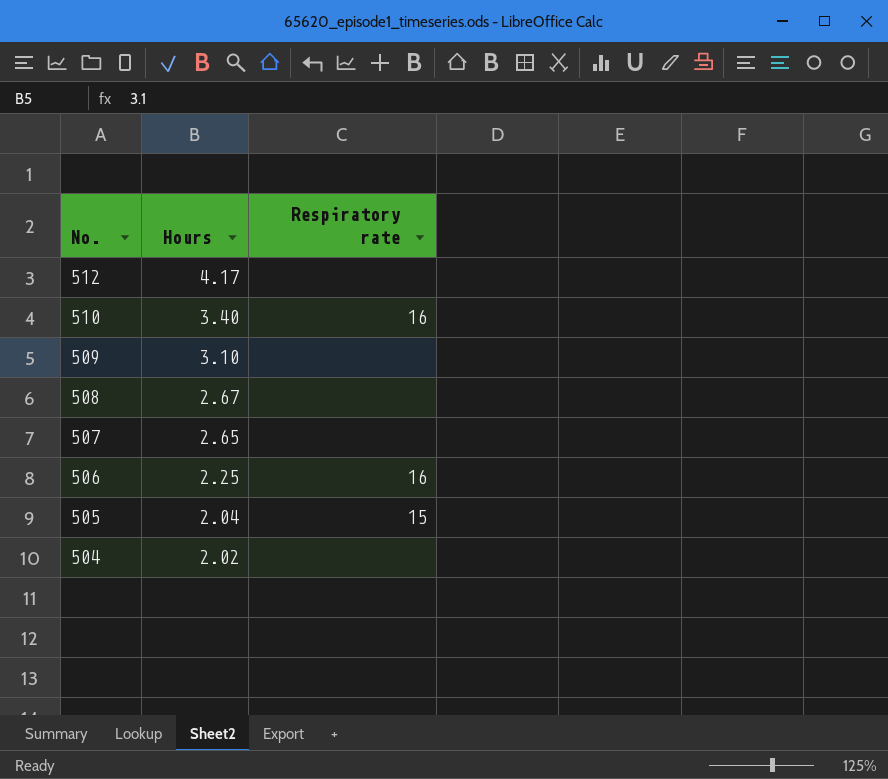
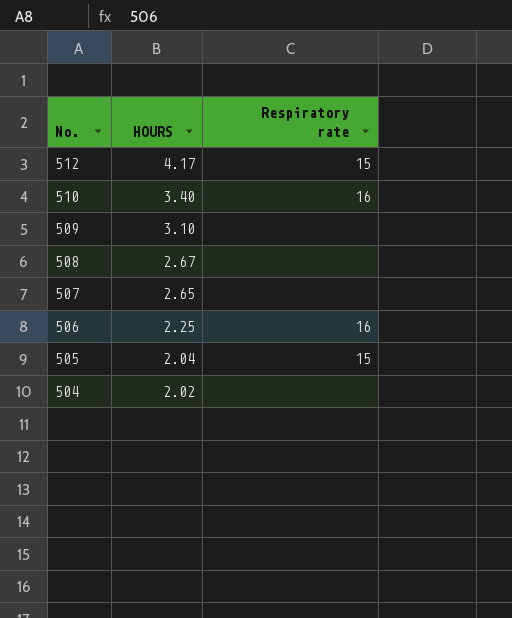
column name: Hours -> HOURS
512 | Respiratory rate: none -> 15

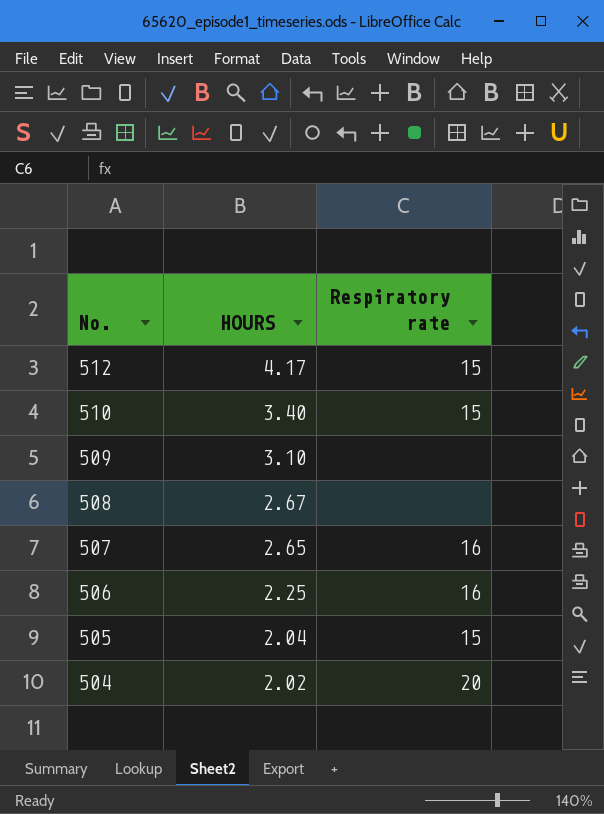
510 | Respiratory rate: 16 -> 15
507 | Respiratory rate: none -> 16
504 | Respiratory rate: none -> 20

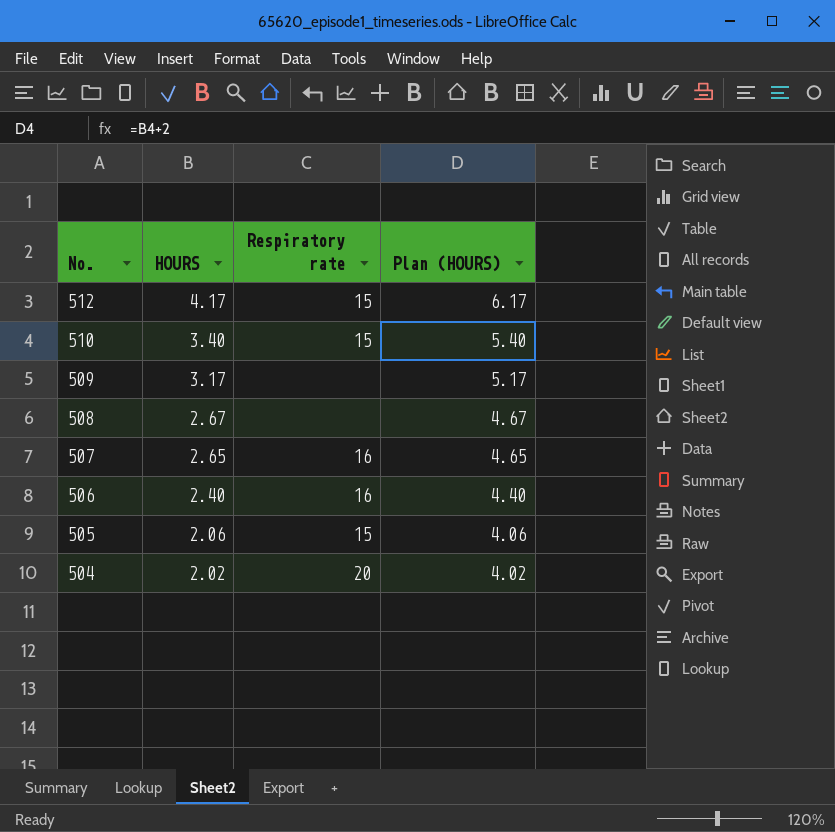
column Plan (HOURS) | formula: none -> [HOURS] + 2
509 | HOURS: 3.10 -> 3.17
506 | HOURS: 2.25 -> 2.40
505 | HOURS: 2.04 -> 2.06

